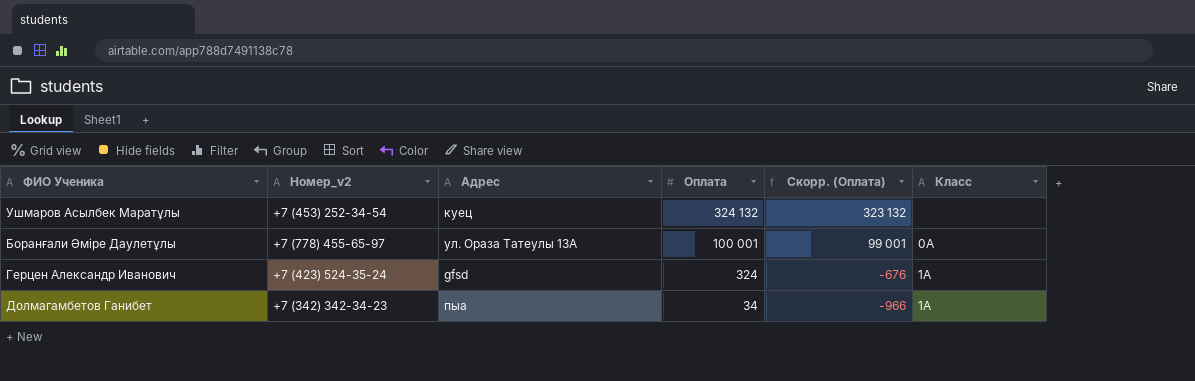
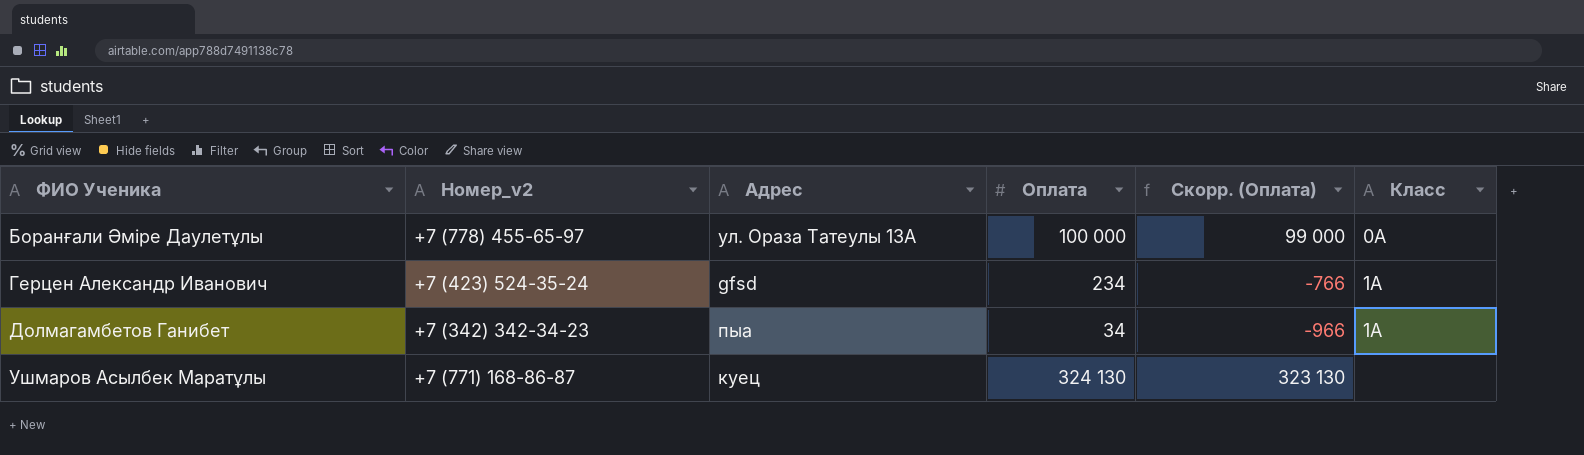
row order: Оплата descending -> ФИО Ученика ascending
Боранғали Әміре Даулетұлы | Оплата: 100 001 -> 100 000
Боранғали Әміре Даулетұлы | Скорр. (Оплата): 99 001 -> 99 000
Герцен Александр Иванович | Оплата: 324 -> 234
Герцен Александр Иванович | Скорр. (Оплата): -676 -> -766
Ушмаров Асылбек Маратұлы | Номер_v2: +7 (453) 252-34-54 -> +7 (771) 168-86-87
Ушмаров Асылбек Маратұлы | Оплата: 324 132 -> 324 130
Ушмаров Асылбек Маратұлы | Скорр. (Оплата): 323 132 -> 323 130

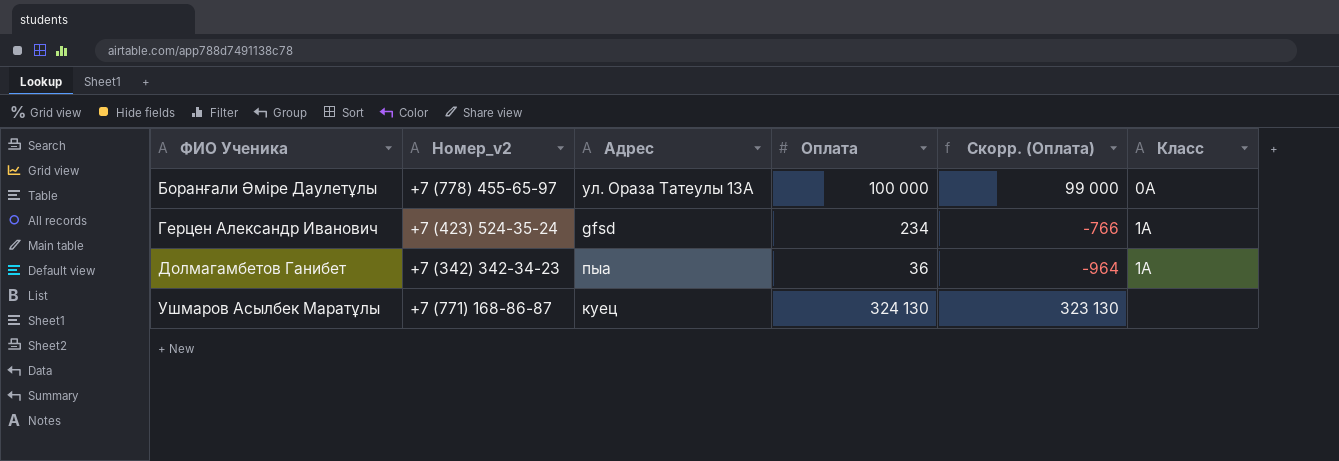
Долмагамбетов Ганибет | Оплата: 34 -> 36
Долмагамбетов Ганибет | Скорр. (Оплата): -966 -> -964

